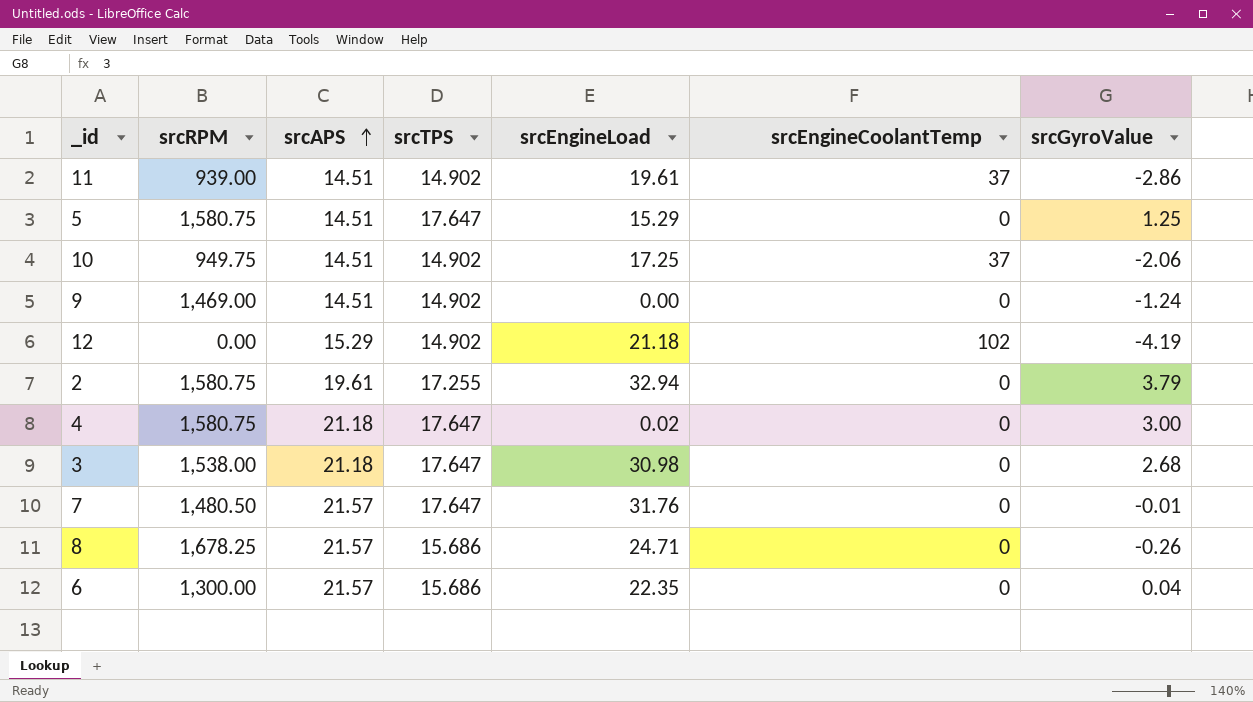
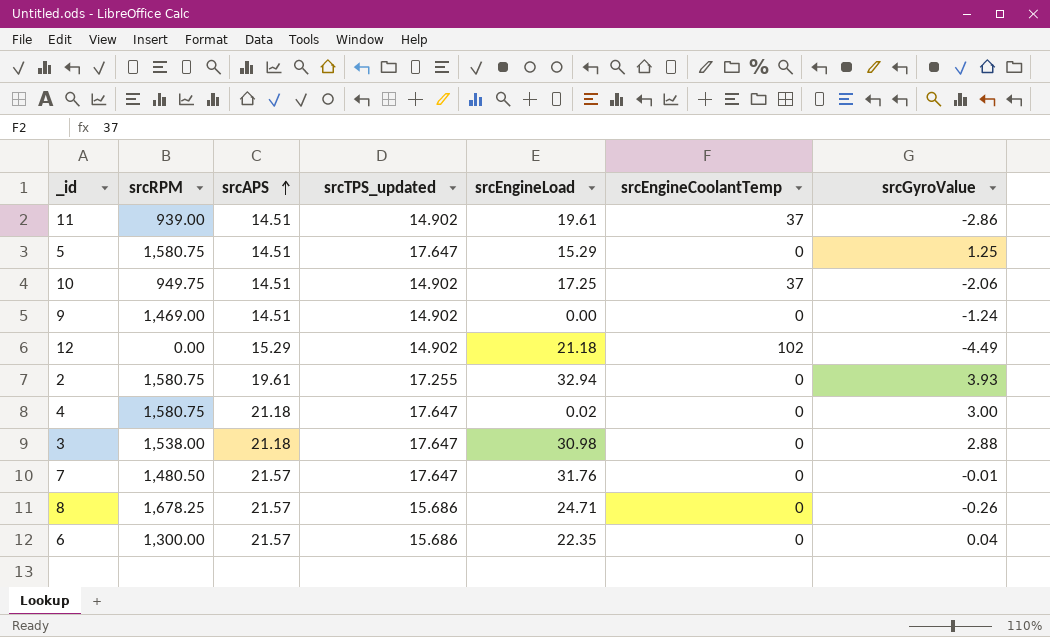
column name: srcTPS -> srcTPS_updated
12 | srcGyroValue: -4.19 -> -4.49
2 | srcGyroValue: 3.79 -> 3.93
3 | srcGyroValue: 2.68 -> 2.88

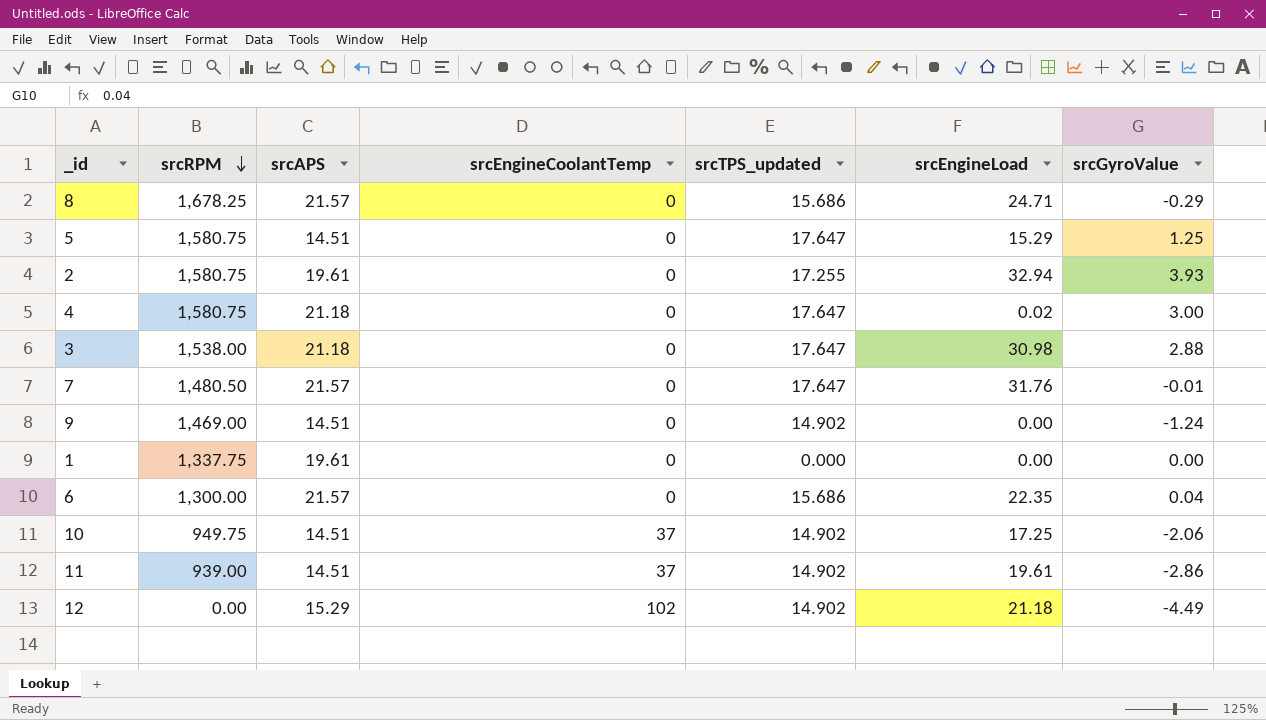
row order: srcAPS ascending -> srcRPM descending
column srcEngineCoolantTemp | position: 6 -> 4
8 | srcGyroValue: -0.26 -> -0.29
row 1: none -> 1,337.75 | 19.61 | 0 | 0.000 | 0.00 | 0.00

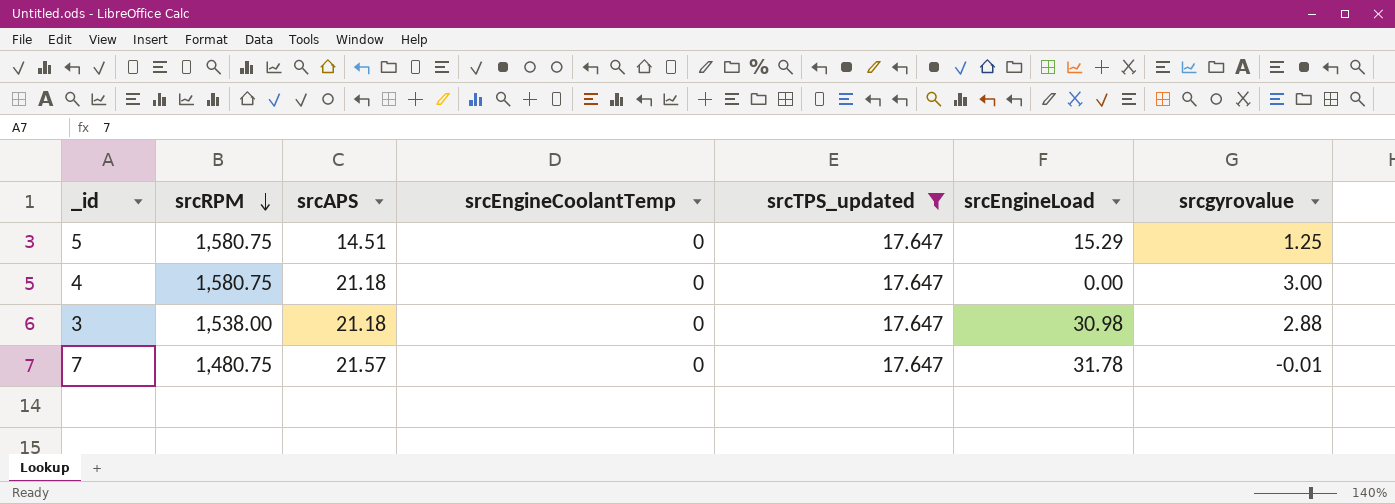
filter: none -> srcTPS_updated = 17.647
column name: srcGyroValue -> srcgyrovalue
4 | srcEngineLoad: 0.02 -> 0.00
7 | srcRPM: 1,480.50 -> 1,480.75
7 | srcEngineLoad: 31.76 -> 31.78

